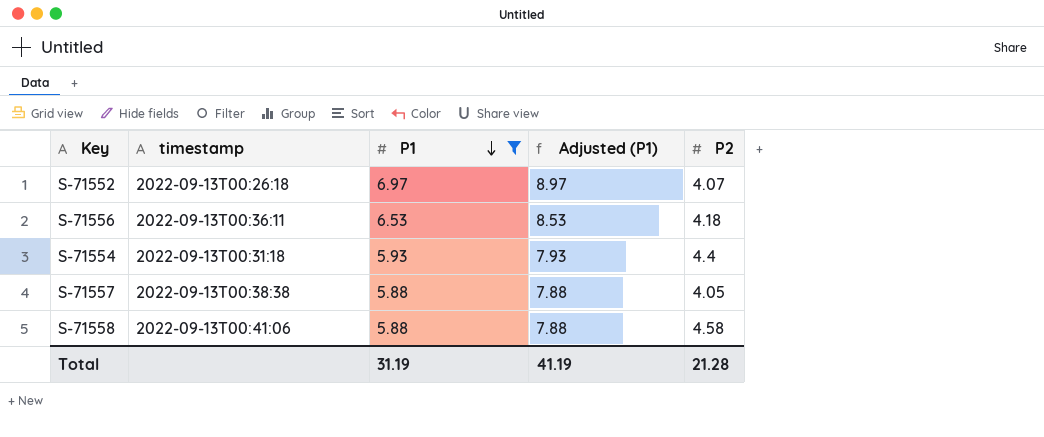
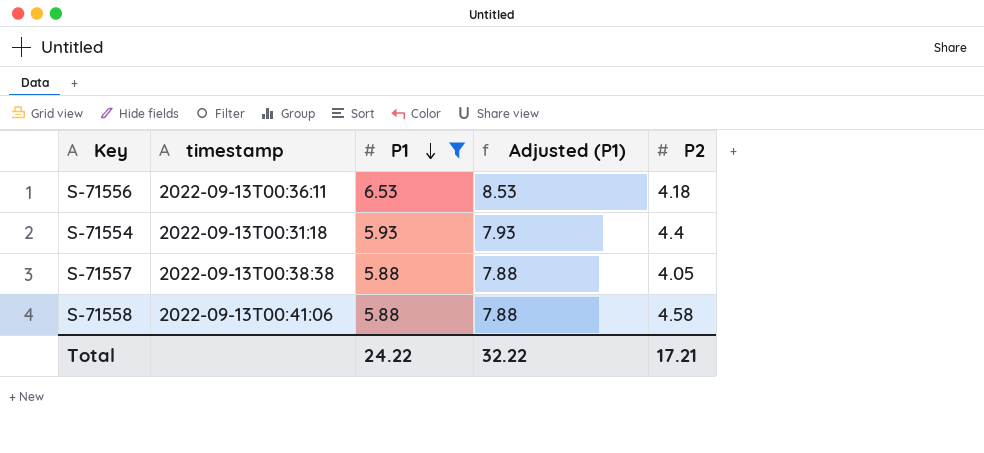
row S-71552: 2022-09-13T00:26:18 | 6.97 | 8.97 | 4.07 -> none
Total | P1: 31.19 -> 24.22
Total | Adjusted (P1): 41.19 -> 32.22
Total | P2: 21.28 -> 17.21

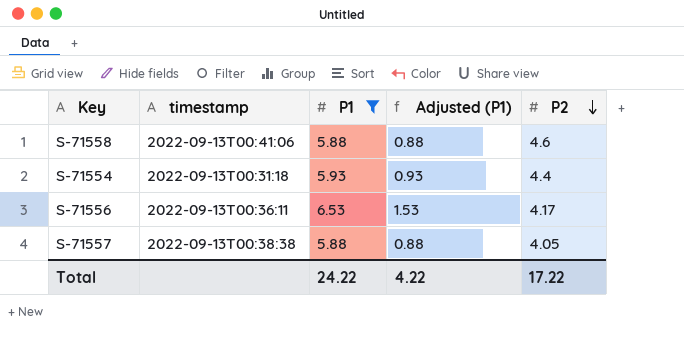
row order: P1 descending -> P2 descending
column Adjusted (P1) | formula: [P1] + 2 -> [P1] - 5
S-71558 | P2: 4.58 -> 4.6
S-71556 | P2: 4.18 -> 4.17
Total | Adjusted (P1): 32.22 -> 4.22
Total | P2: 17.21 -> 17.22

